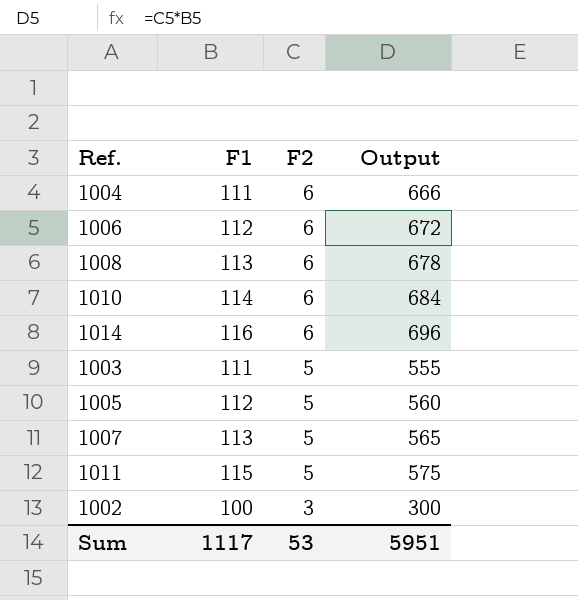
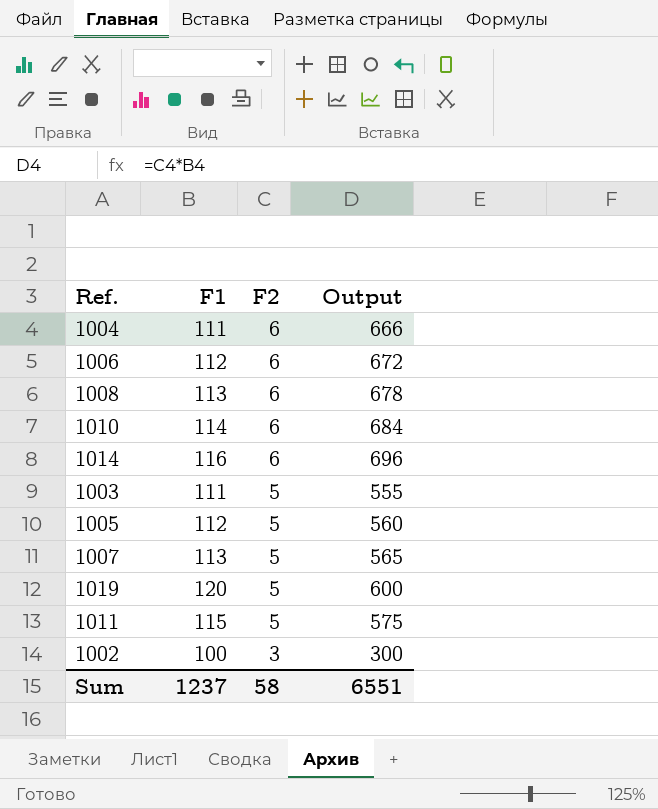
row 1019: none -> 120 | 5 | 600
Sum | F1: 1117 -> 1237
Sum | F2: 53 -> 58
Sum | Output: 5951 -> 6551

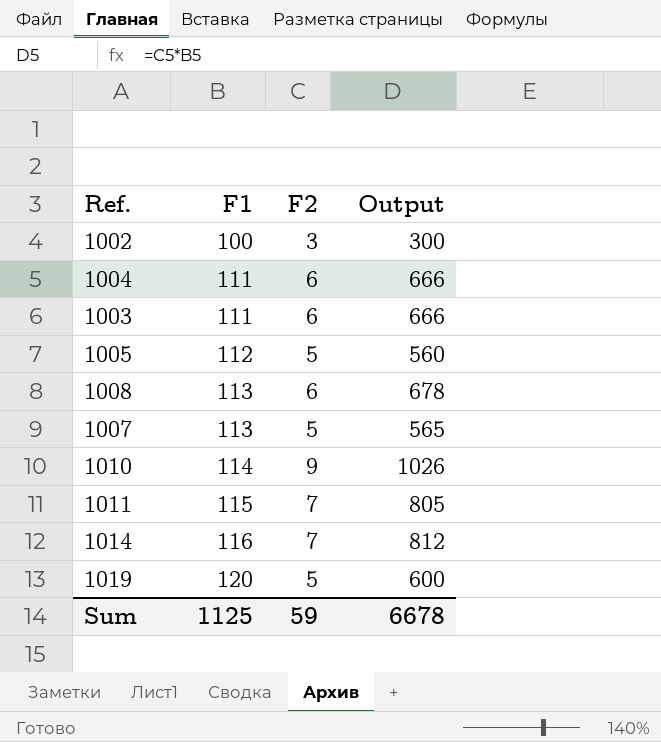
row order: F2 descending -> F1 ascending
row 1006: 112 | 6 | 672 -> none
1003 | F2: 5 -> 6
1003 | Output: 555 -> 666
1010 | F2: 6 -> 9
1010 | Output: 684 -> 1026
1011 | F2: 5 -> 7
1011 | Output: 575 -> 805
1014 | F2: 6 -> 7
1014 | Output: 696 -> 812
Sum | F1: 1237 -> 1125
Sum | F2: 58 -> 59
Sum | Output: 6551 -> 6678

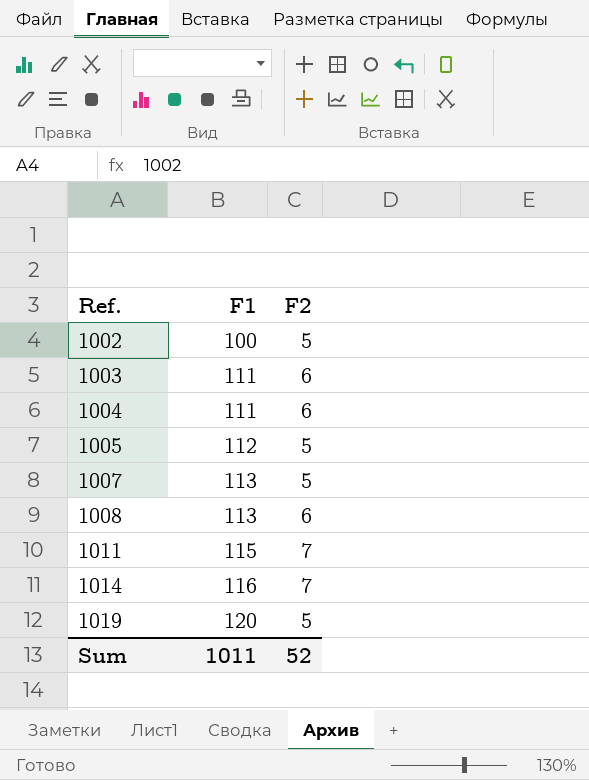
row order: F1 ascending -> Ref. ascending
column Output | formula: [F1] * [F2] -> none
row 1010: 114 | 9 | 1026 -> none
1002 | F2: 3 -> 5
Sum | F1: 1125 -> 1011
Sum | F2: 59 -> 52

